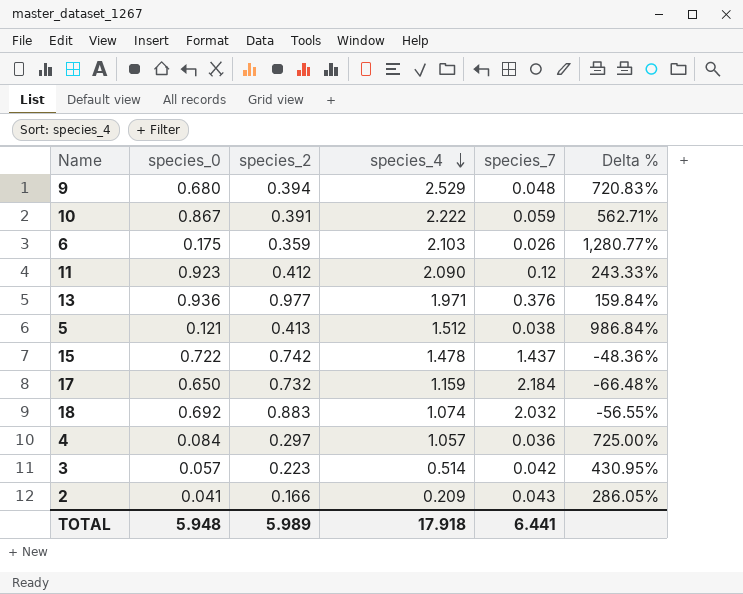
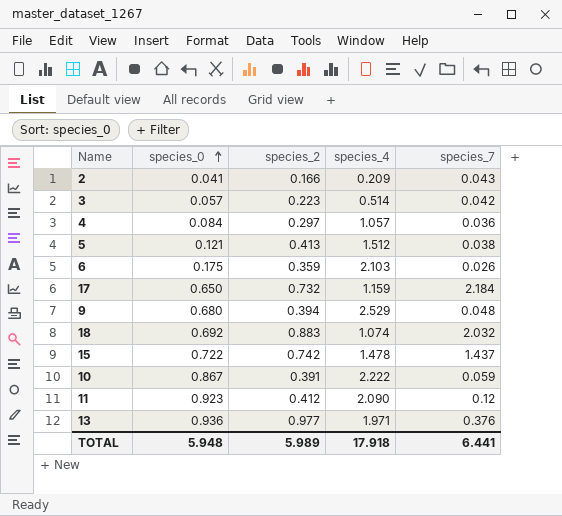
row order: species_4 descending -> species_0 ascending
column Delta % | formula: ([species_2] - [species_7]) / [species_7] -> none

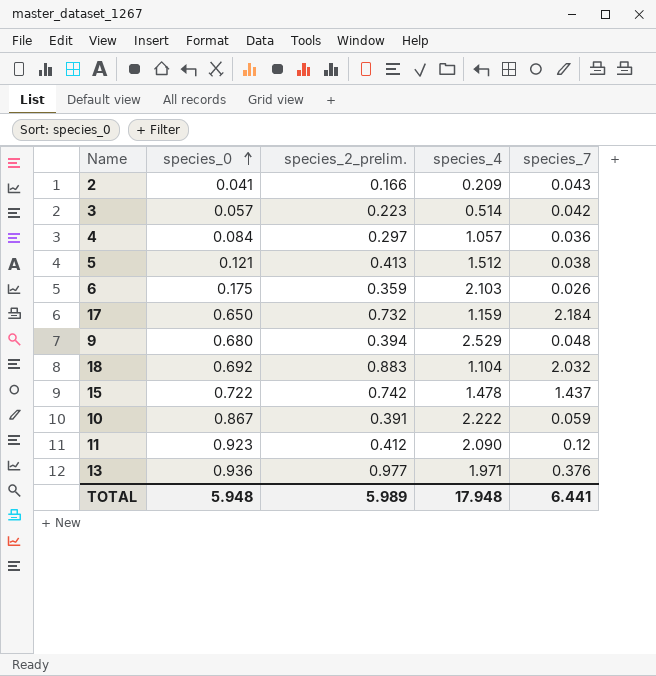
column name: species_2 -> species_2_prelim.
18 | species_4: 1.074 -> 1.104
TOTAL | species_4: 17.918 -> 17.948

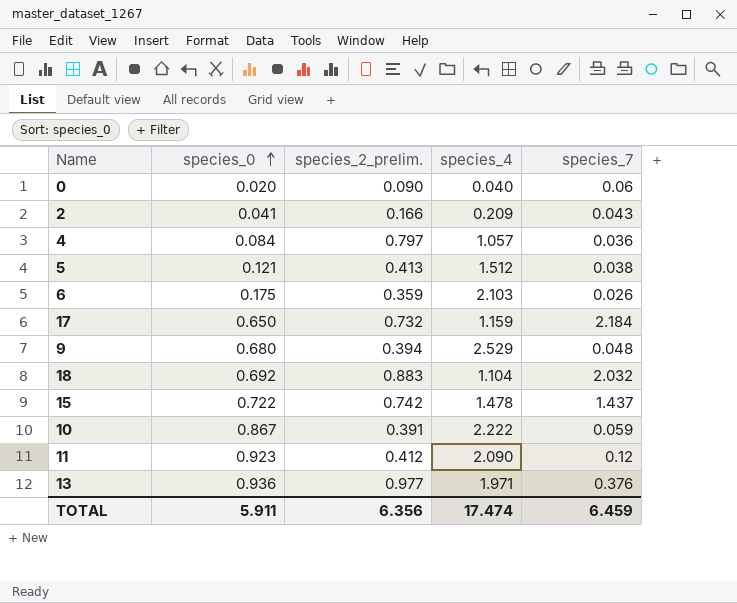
row 3: 0.057 | 0.223 | 0.514 | 0.042 -> none
row 0: none -> 0.020 | 0.090 | 0.040 | 0.06
4 | species_2_prelim.: 0.297 -> 0.797
TOTAL | species_0: 5.948 -> 5.911
TOTAL | species_2_prelim.: 5.989 -> 6.356
TOTAL | species_4: 17.948 -> 17.474
TOTAL | species_7: 6.441 -> 6.459

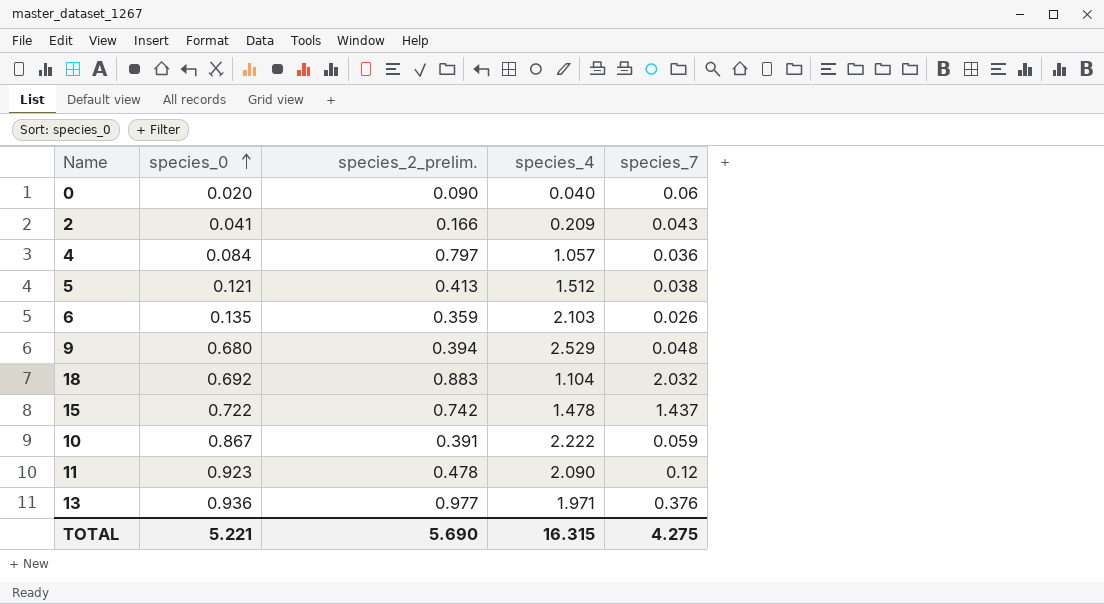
row 17: 0.650 | 0.732 | 1.159 | 2.184 -> none
6 | species_0: 0.175 -> 0.135
11 | species_2_prelim.: 0.412 -> 0.478
TOTAL | species_0: 5.911 -> 5.221
TOTAL | species_2_prelim.: 6.356 -> 5.690
TOTAL | species_4: 17.474 -> 16.315
TOTAL | species_7: 6.459 -> 4.275

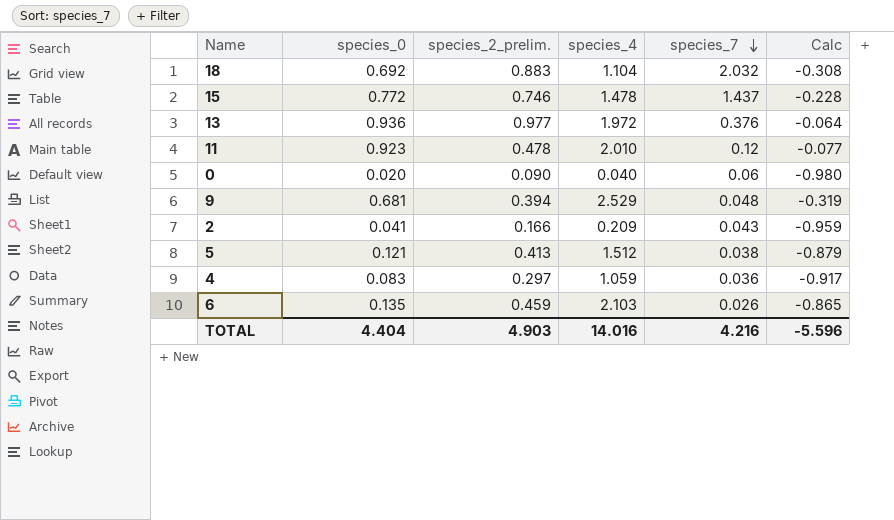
row order: species_0 ascending -> species_7 descending
column Calc | formula: none -> [species_0] - 1
row 10: 0.867 | 0.391 | 2.222 | 0.059 -> none
15 | species_0: 0.722 -> 0.772
15 | species_2_prelim.: 0.742 -> 0.746
13 | species_4: 1.971 -> 1.972
11 | species_4: 2.090 -> 2.010
9 | species_0: 0.680 -> 0.681
4 | species_0: 0.084 -> 0.083
4 | species_2_prelim.: 0.797 -> 0.297
4 | species_4: 1.057 -> 1.059
6 | species_2_prelim.: 0.359 -> 0.459
TOTAL | species_0: 5.221 -> 4.404
TOTAL | species_2_prelim.: 5.690 -> 4.903
TOTAL | species_4: 16.315 -> 14.016
TOTAL | species_7: 4.275 -> 4.216

